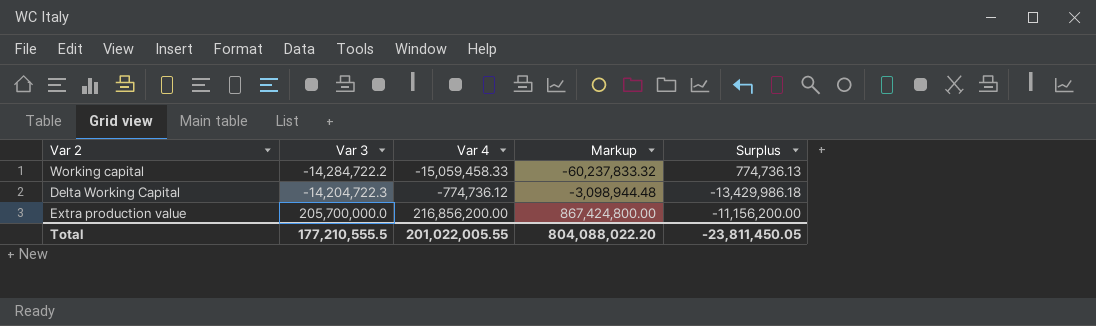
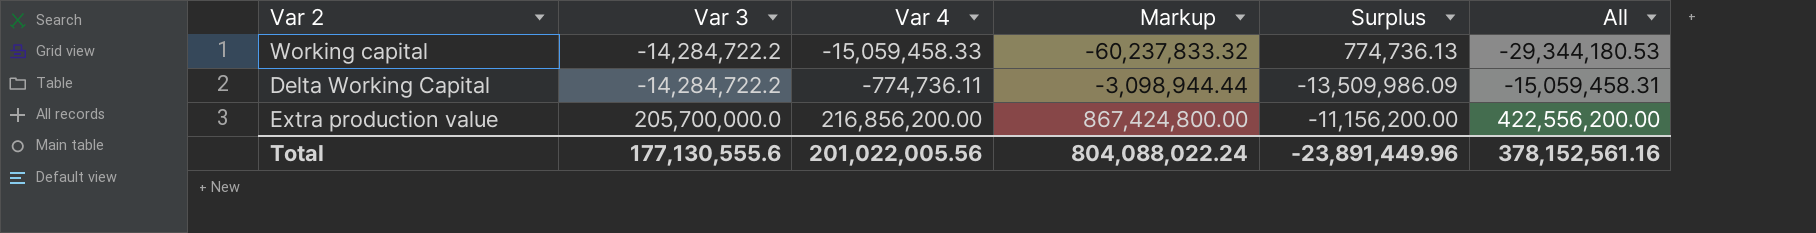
column All | formula: none -> [Var 3] + [Var 4]
Delta Working Capital | Var 3: -14,204,722.3 -> -14,284,722.2
Delta Working Capital | Var 4: -774,736.12 -> -774,736.11
Delta Working Capital | Markup: -3,098,944.48 -> -3,098,944.44
Delta Working Capital | Surplus: -13,429,986.18 -> -13,509,986.09
Total | Var 3: 177,210,555.5 -> 177,130,555.6
Total | Var 4: 201,022,005.55 -> 201,022,005.56
Total | Markup: 804,088,022.20 -> 804,088,022.24
Total | Surplus: -23,811,450.05 -> -23,891,449.96

